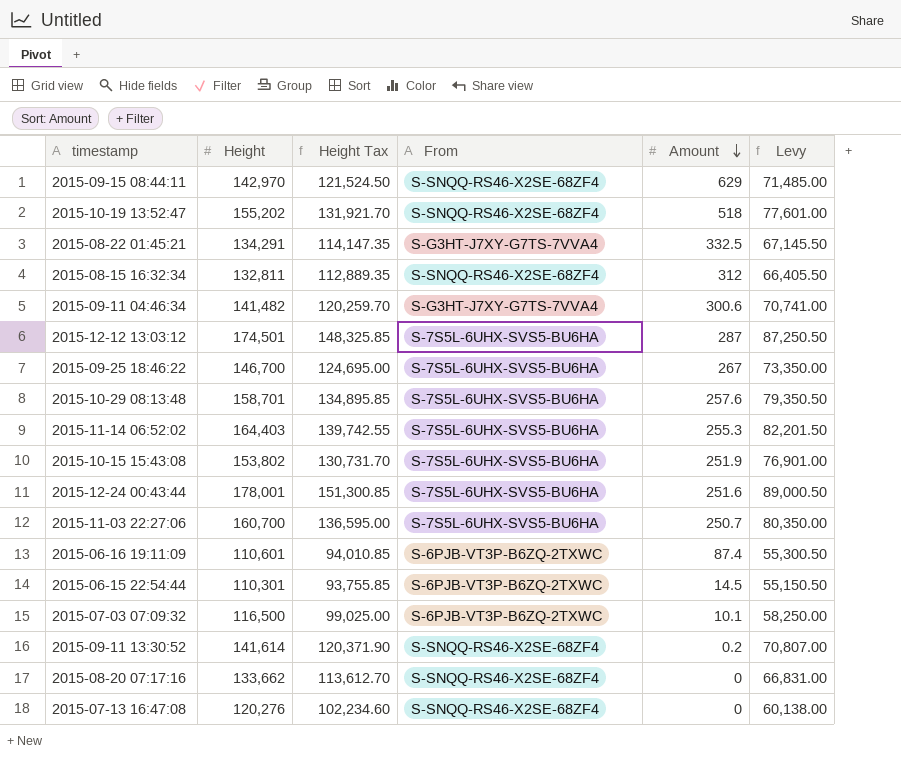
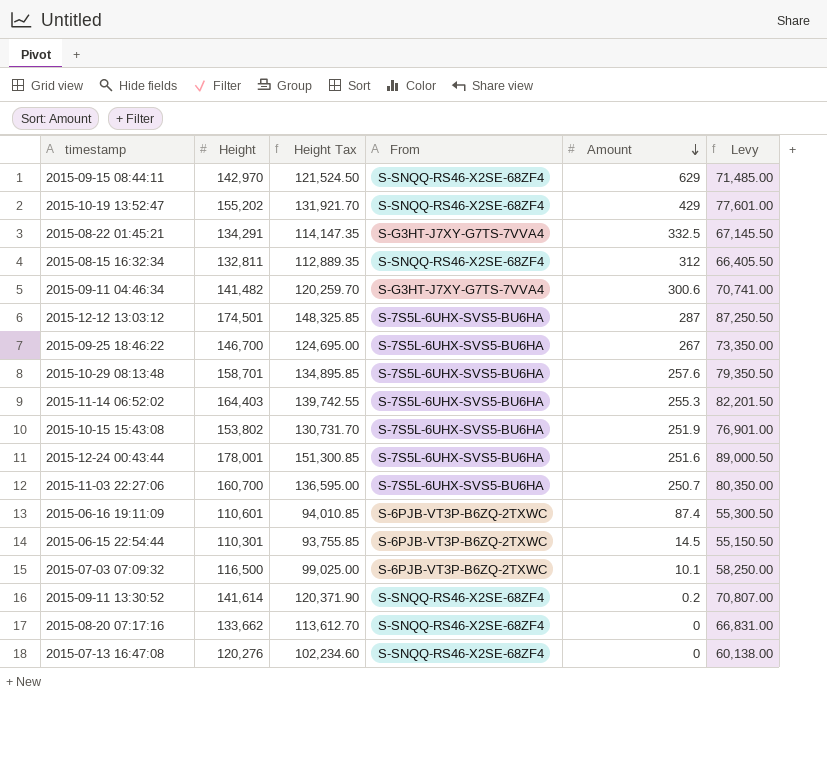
2015-10-19 13:52:47 | Amount: 518 -> 429

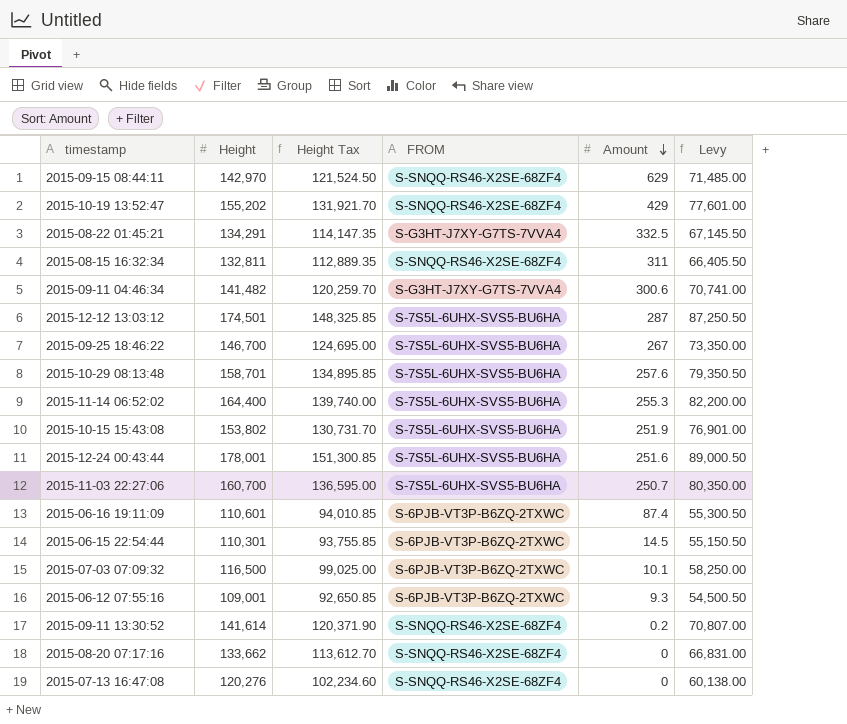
column name: From -> FROM
2015-08-15 16:32:34 | Amount: 312 -> 311
2015-11-14 06:52:02 | Height: 164,403 -> 164,400
2015-11-14 06:52:02 | Height Tax: 139,742.55 -> 139,740.00
2015-11-14 06:52:02 | Levy: 82,201.50 -> 82,200.00
row 2015-06-12 07:55:16: none -> 109,001 | 92,650.85 | S-6PJB-VT3P-B6ZQ-2TXWC | 9.3 | 54,500.50

